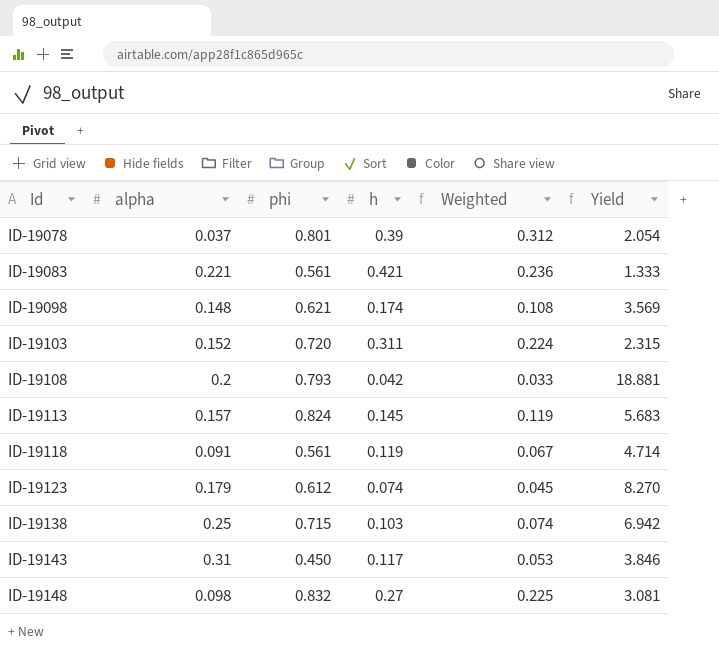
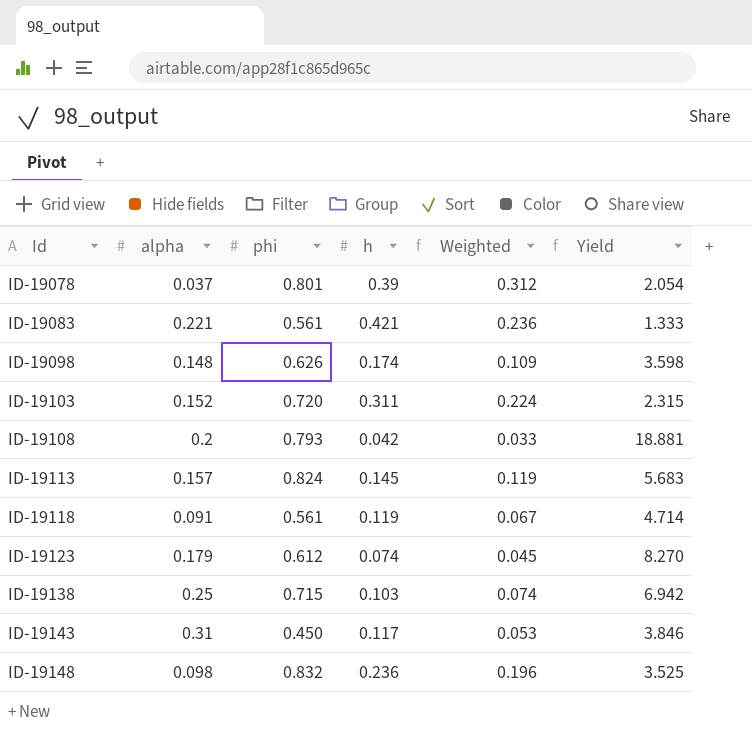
ID-19098 | phi: 0.621 -> 0.626
ID-19098 | Weighted: 0.108 -> 0.109
ID-19098 | Yield: 3.569 -> 3.598
ID-19148 | h: 0.27 -> 0.236
ID-19148 | Weighted: 0.225 -> 0.196
ID-19148 | Yield: 3.081 -> 3.525

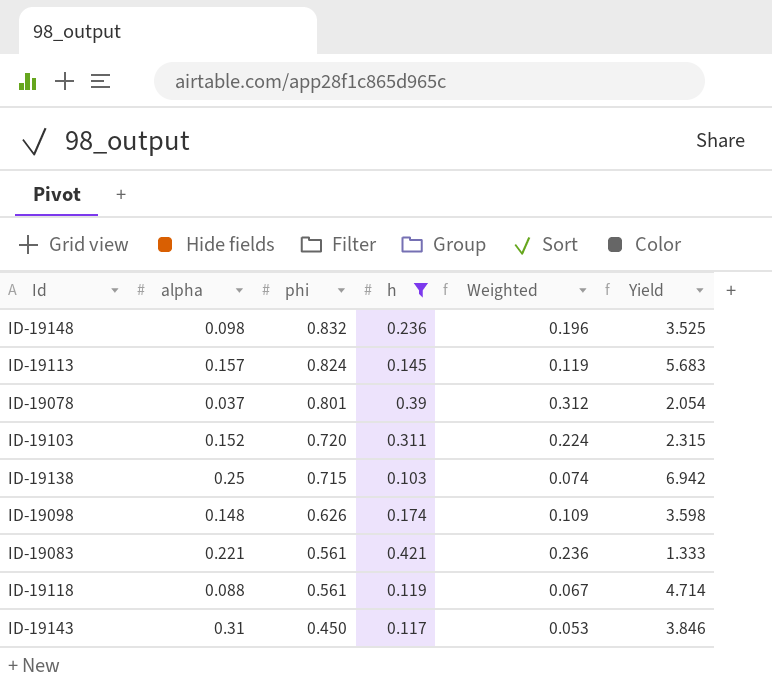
filter: none -> h >= 0.103
row order: Id ascending -> phi descending
ID-19118 | alpha: 0.091 -> 0.088

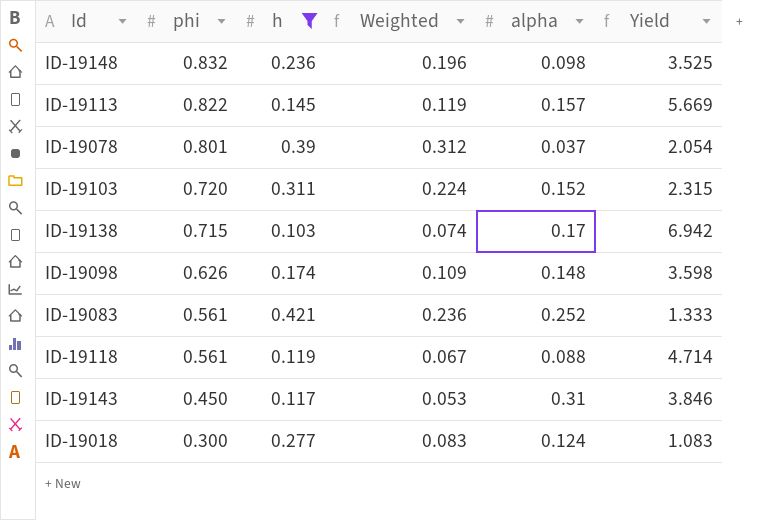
column alpha | position: 2 -> 5
ID-19113 | phi: 0.824 -> 0.822
ID-19113 | Yield: 5.683 -> 5.669
ID-19138 | alpha: 0.25 -> 0.17
ID-19083 | alpha: 0.221 -> 0.252
row ID-19018: none -> 0.300 | 0.277 | 0.083 | 0.124 | 1.083

